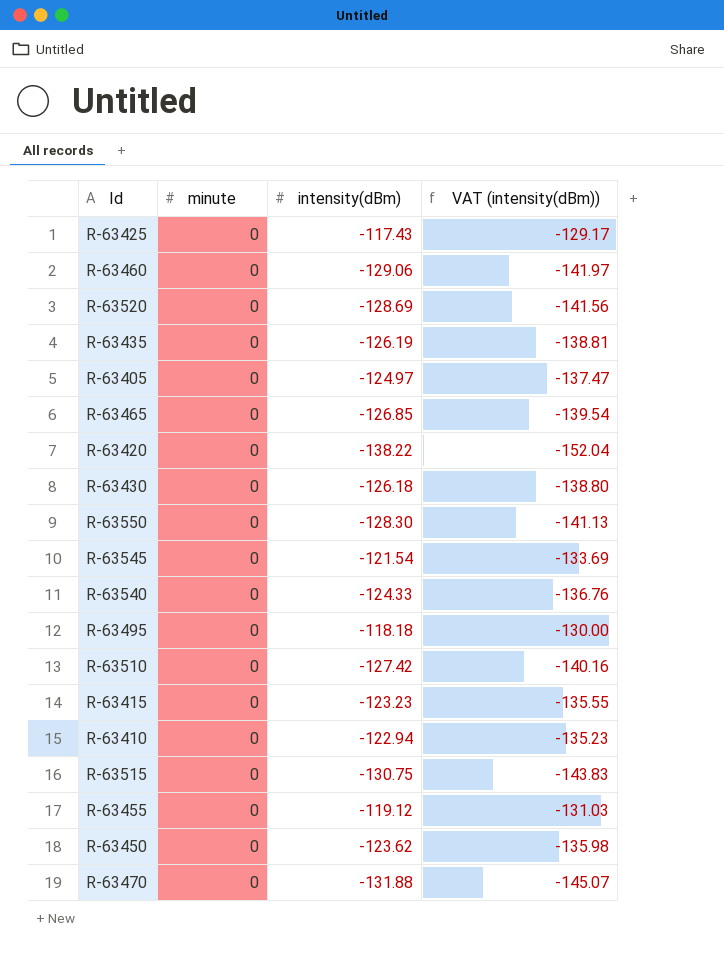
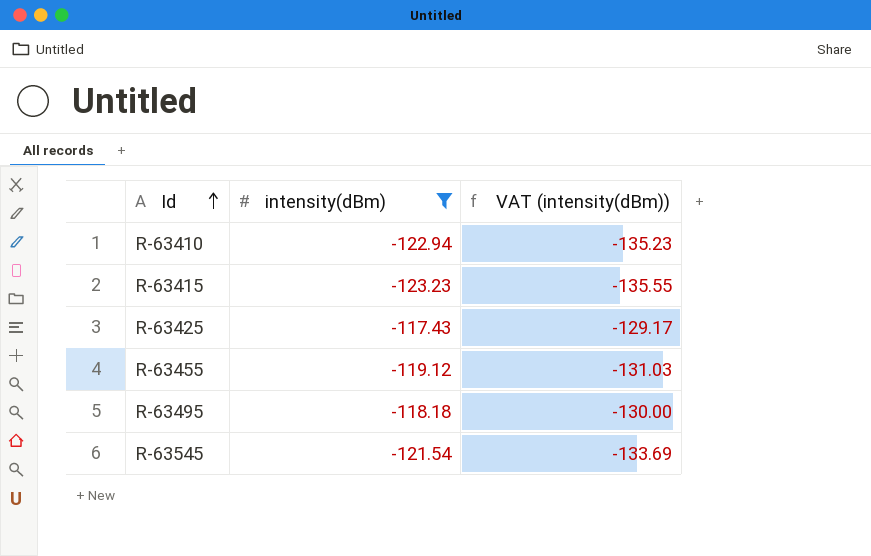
filter: none -> intensity(dBm) >= -123.23
row order: none -> Id ascending
column minute | position: 2 -> none

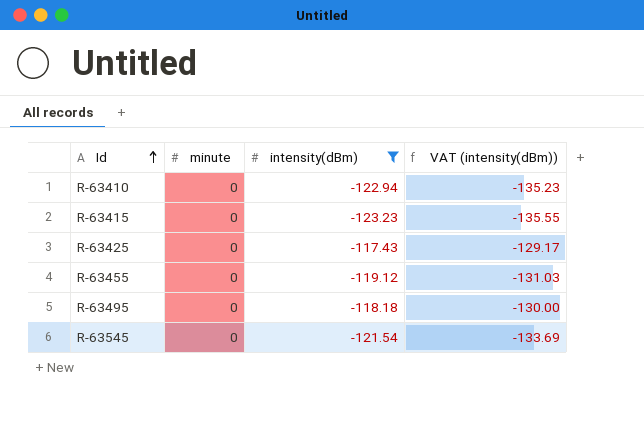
column minute | position: none -> 2

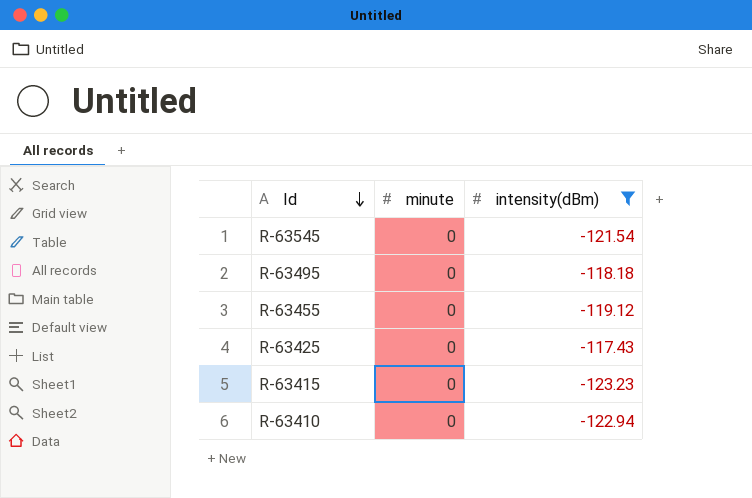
row order: Id ascending -> Id descending
column VAT (intensity(dBm)) | formula: [intensity(dBm)] * 1.1 -> none

